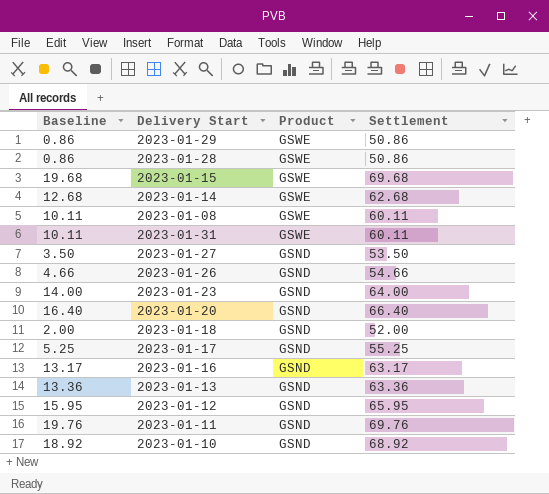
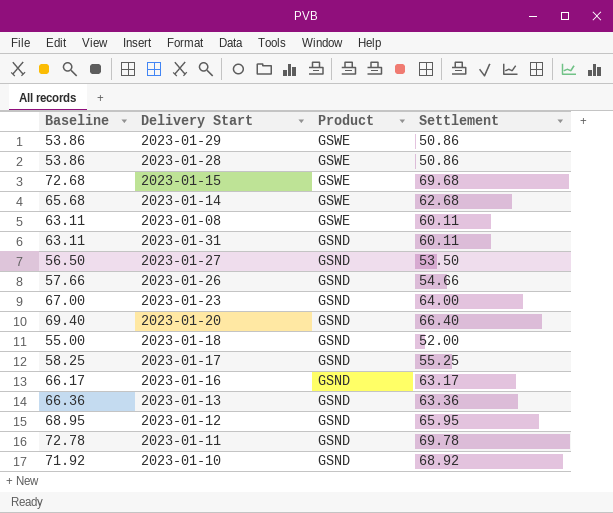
column Baseline | formula: [Settlement] - 50 -> [Settlement] + 3
2023-01-31 | Product: GSWE -> GSND
2023-01-11 | Settlement: 69.76 -> 69.78

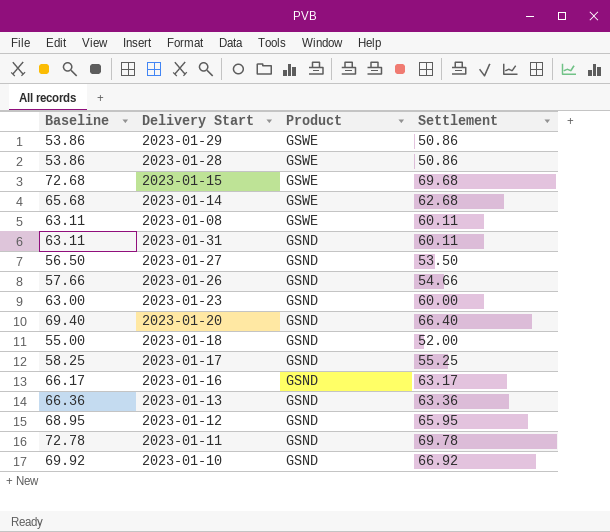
2023-01-23 | Baseline: 67.00 -> 63.00
2023-01-23 | Settlement: 64.00 -> 60.00
2023-01-10 | Baseline: 71.92 -> 69.92
2023-01-10 | Settlement: 68.92 -> 66.92

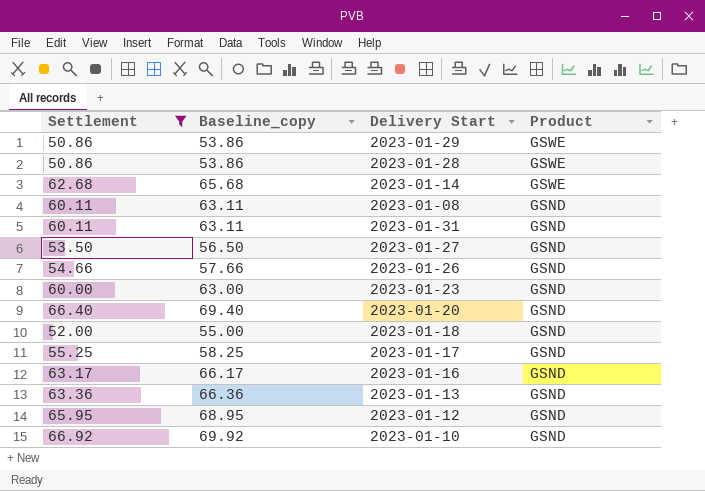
filter: none -> Settlement <= 66.92
column Settlement | position: 4 -> 1
column name: Baseline -> Baseline_copy
2023-01-08 | Product: GSWE -> GSND

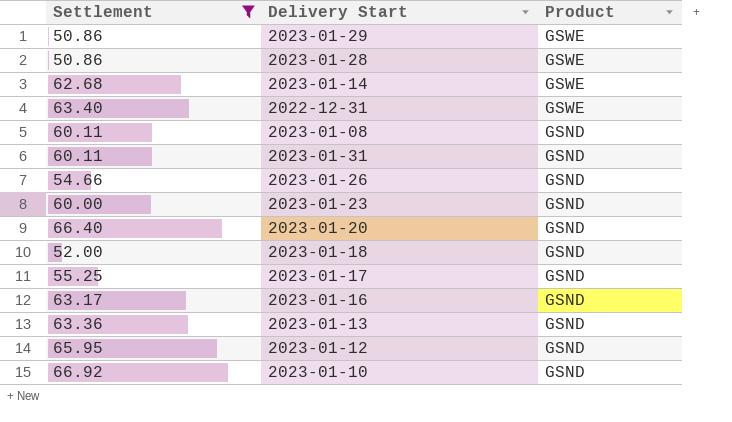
column Baseline_copy | formula: [Settlement] + 3 -> none
row 2023-01-27: 53.50 | 56.50 | GSND -> none
row 2022-12-31: none -> 63.40 | GSWE

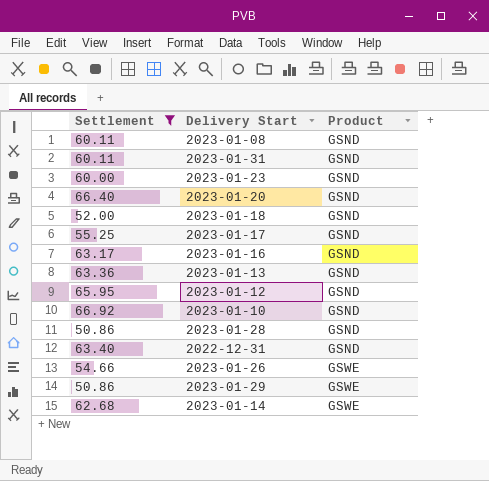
row order: Product descending -> Product ascending
2023-01-28 | Product: GSWE -> GSND
2022-12-31 | Product: GSWE -> GSND
2023-01-26 | Product: GSND -> GSWE

